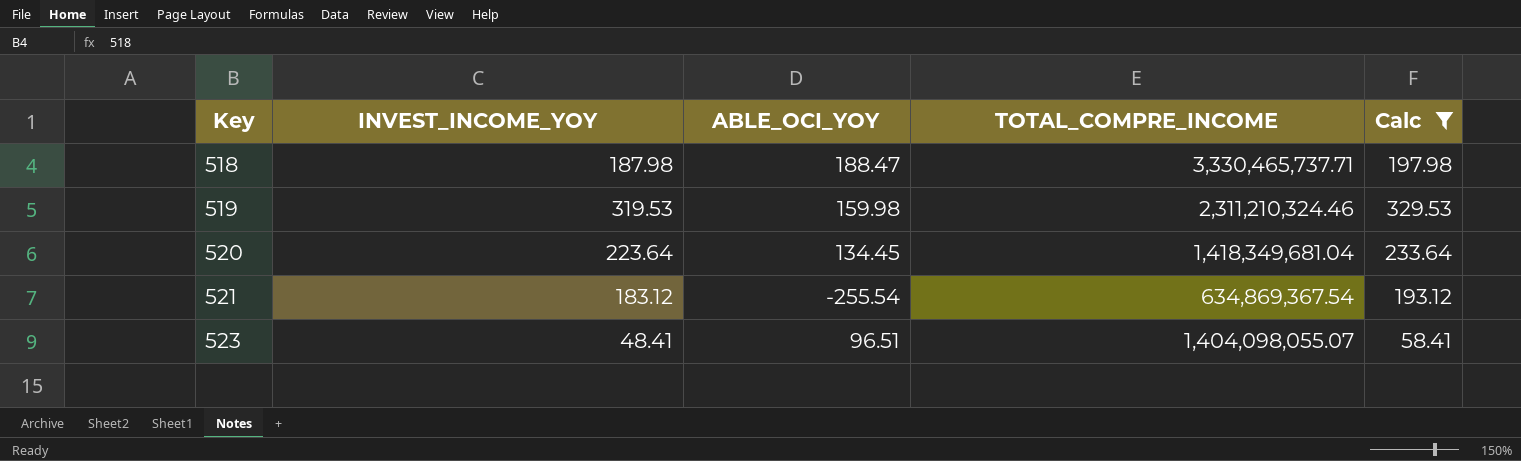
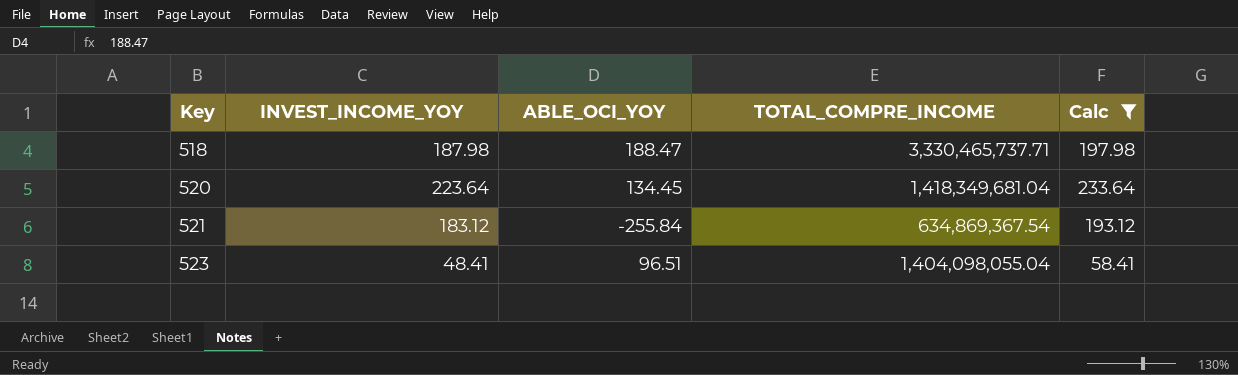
row 519: 319.53 | 159.98 | 2,311,210,324.46 | 329.53 -> none
521 | ABLE_OCI_YOY: -255.54 -> -255.84
523 | TOTAL_COMPRE_INCOME: 1,404,098,055.07 -> 1,404,098,055.04

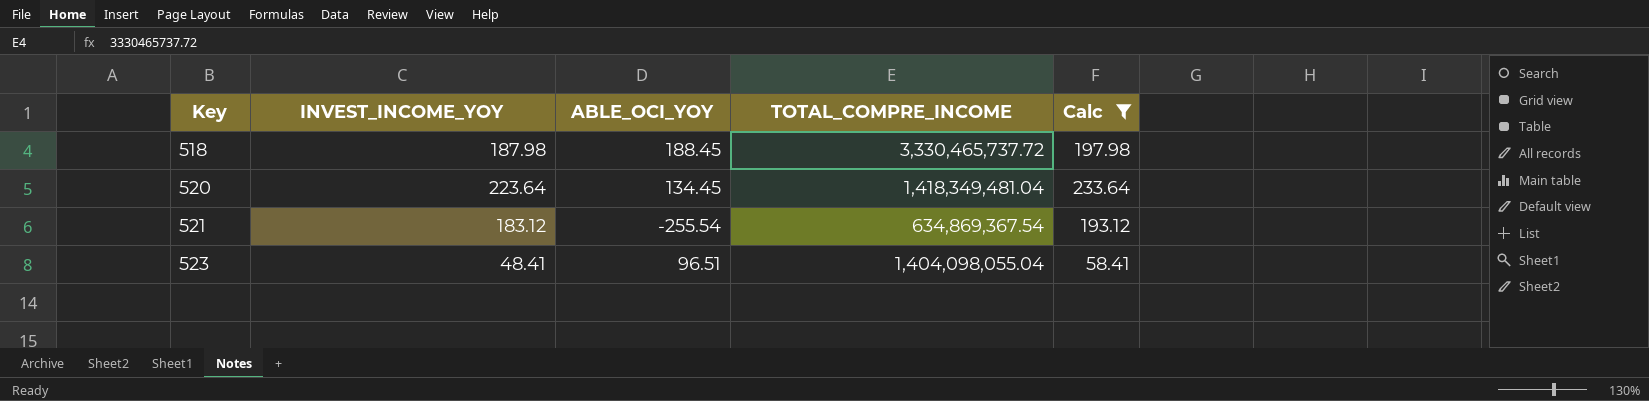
518 | ABLE_OCI_YOY: 188.47 -> 188.45
518 | TOTAL_COMPRE_INCOME: 3,330,465,737.71 -> 3,330,465,737.72
520 | TOTAL_COMPRE_INCOME: 1,418,349,681.04 -> 1,418,349,481.04
521 | ABLE_OCI_YOY: -255.84 -> -255.54

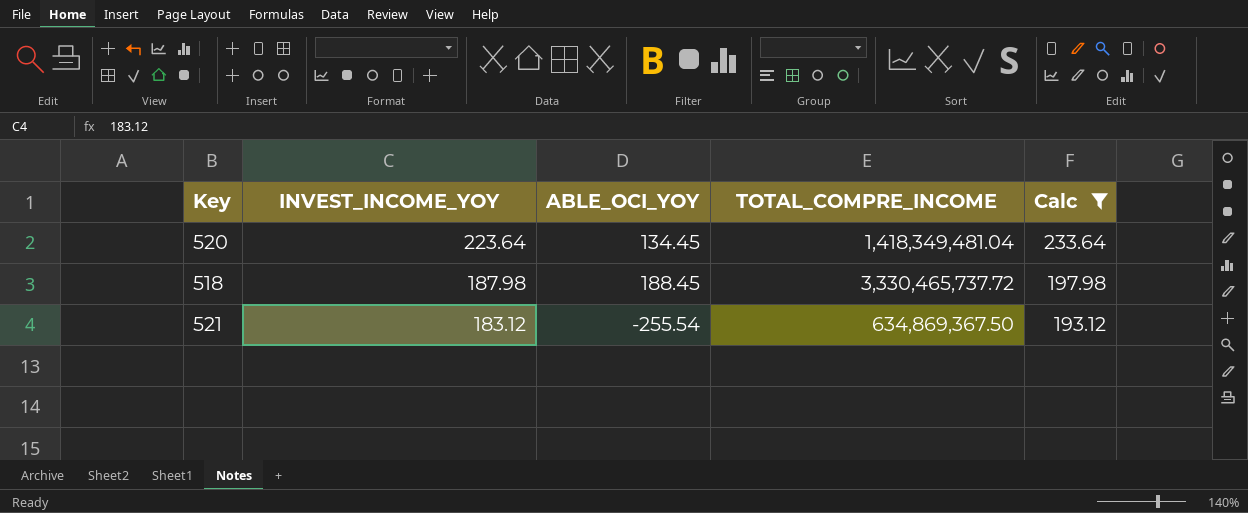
row order: Key ascending -> INVEST_INCOME_YOY descending
row 523: 48.41 | 96.51 | 1,404,098,055.04 | 58.41 -> none
521 | TOTAL_COMPRE_INCOME: 634,869,367.54 -> 634,869,367.50

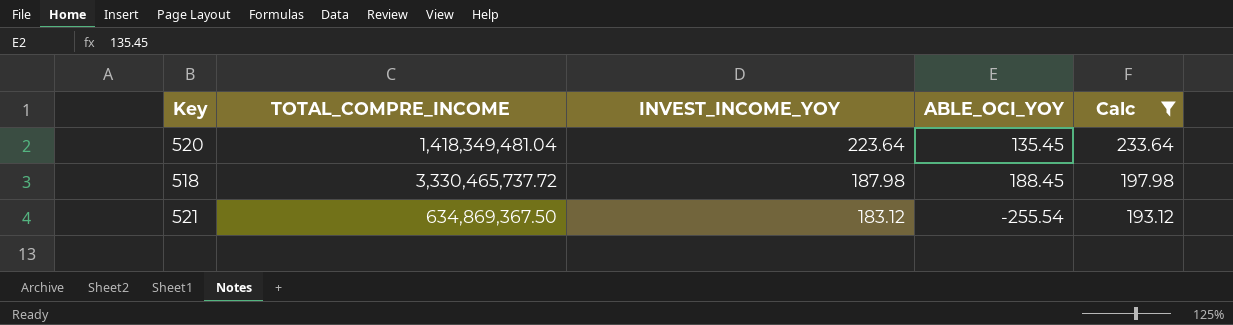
column TOTAL_COMPRE_INCOME | position: 4 -> 2
520 | ABLE_OCI_YOY: 134.45 -> 135.45

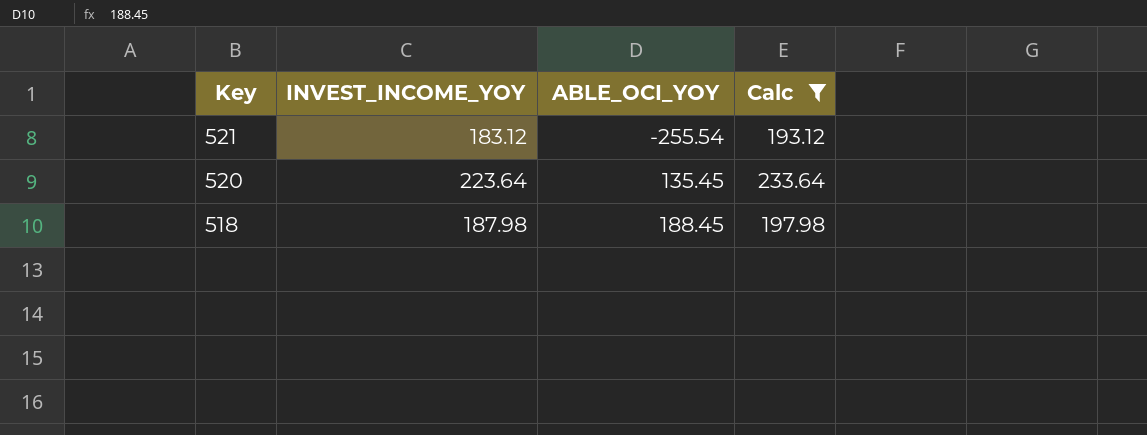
row order: INVEST_INCOME_YOY descending -> Key descending
column TOTAL_COMPRE_INCOME | position: 2 -> none

